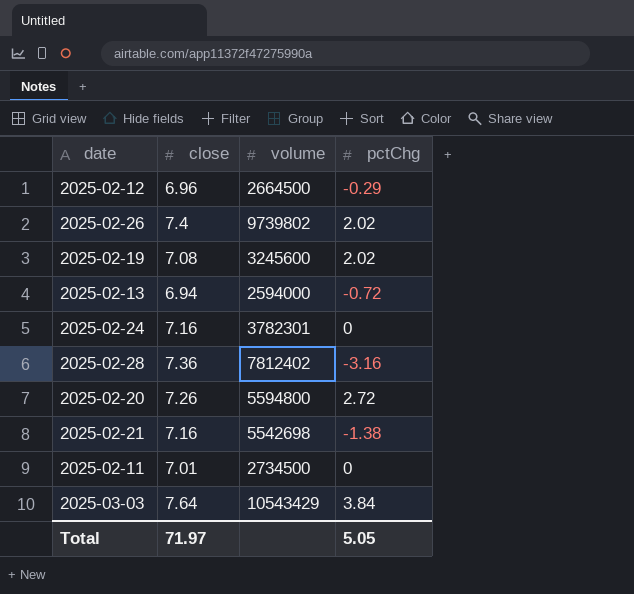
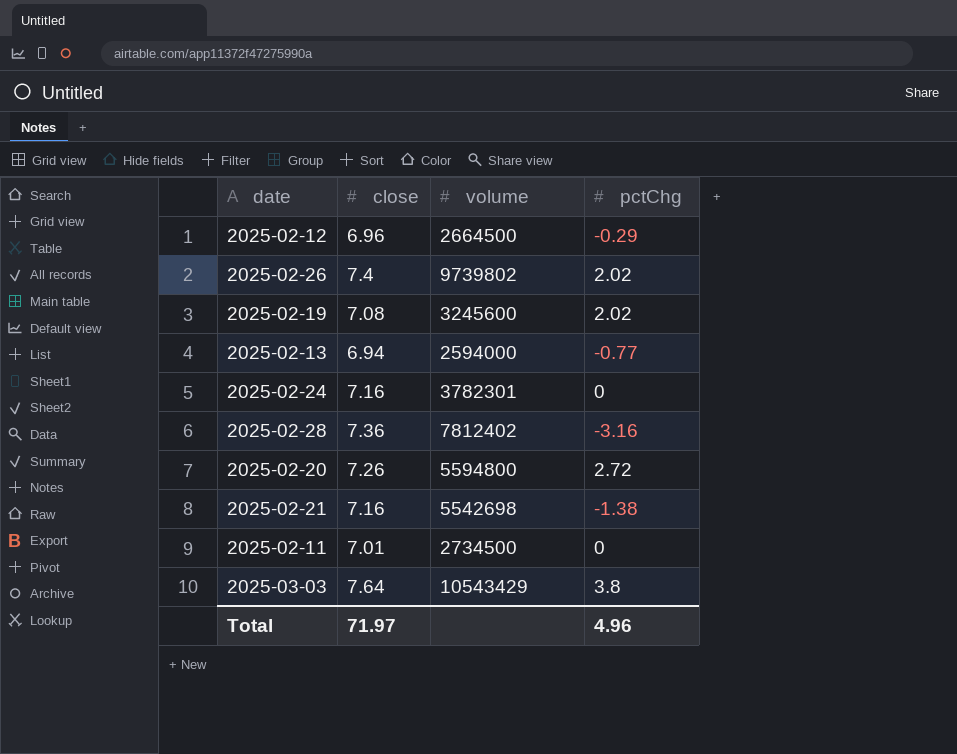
2025-02-13 | pctChg: -0.72 -> -0.77
2025-03-03 | pctChg: 3.84 -> 3.8
Total | pctChg: 5.05 -> 4.96

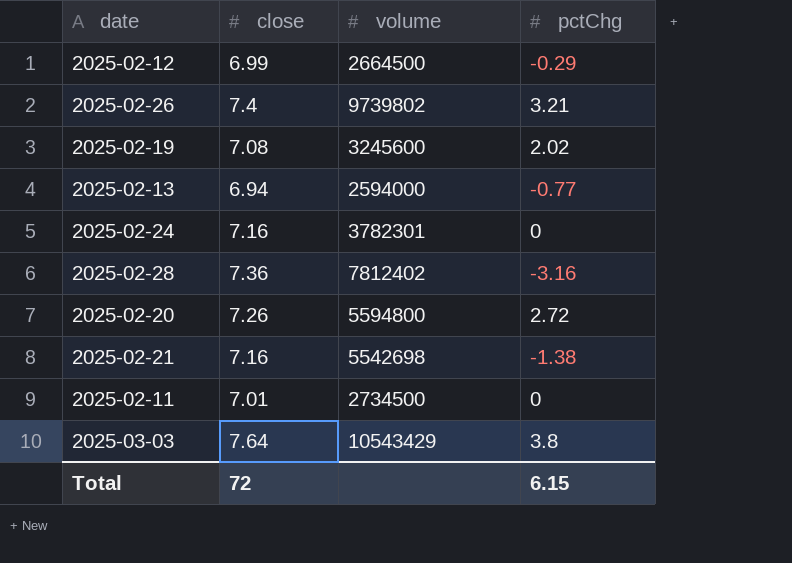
2025-02-12 | close: 6.96 -> 6.99
2025-02-26 | pctChg: 2.02 -> 3.21
Total | close: 71.97 -> 72
Total | pctChg: 4.96 -> 6.15

